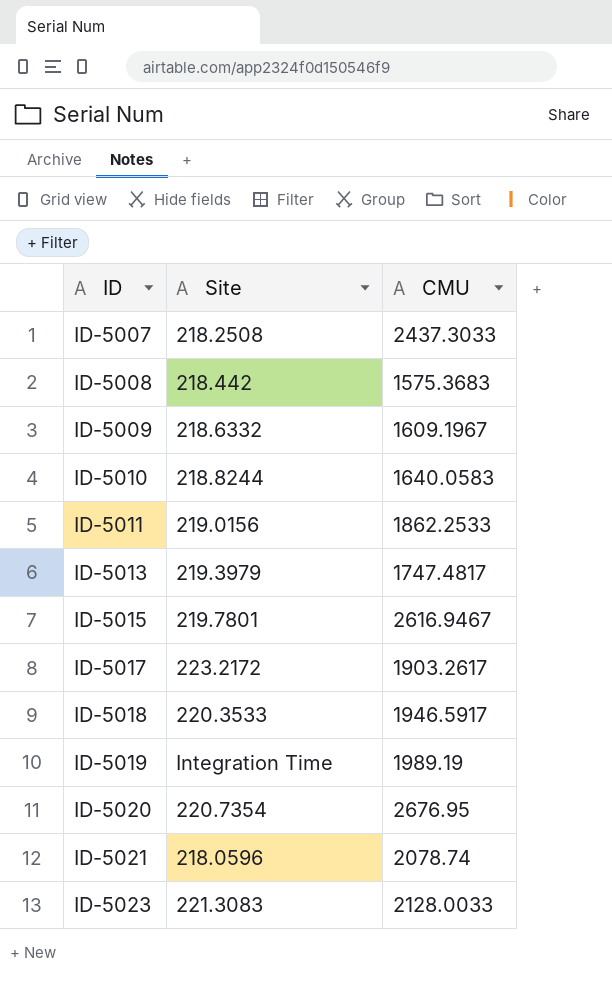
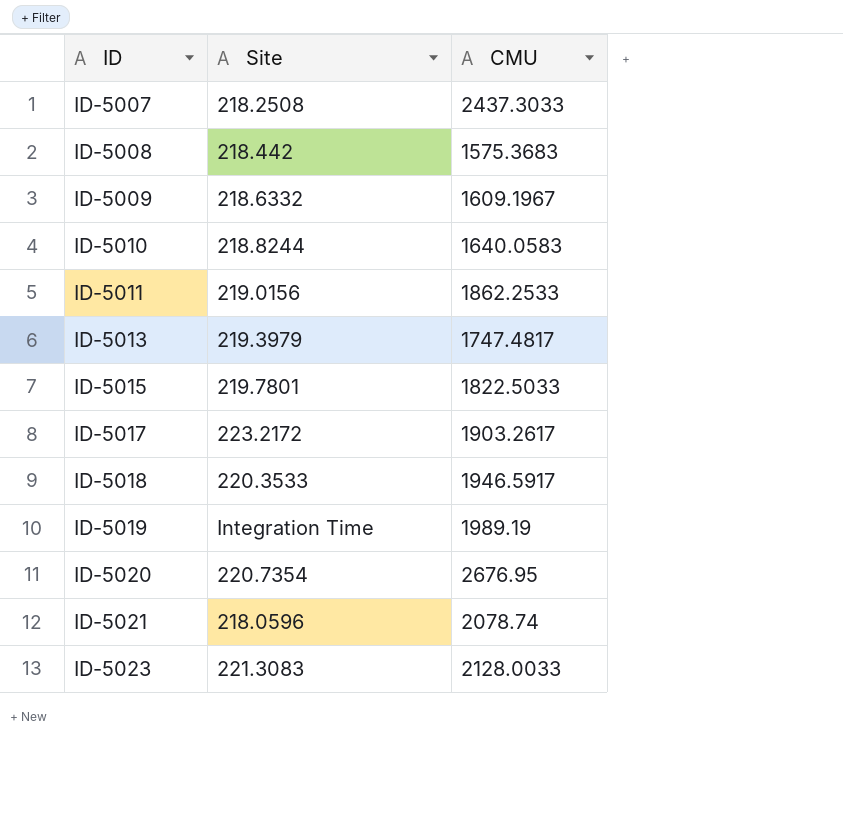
ID-5015 | CMU: 2616.9467 -> 1822.5033

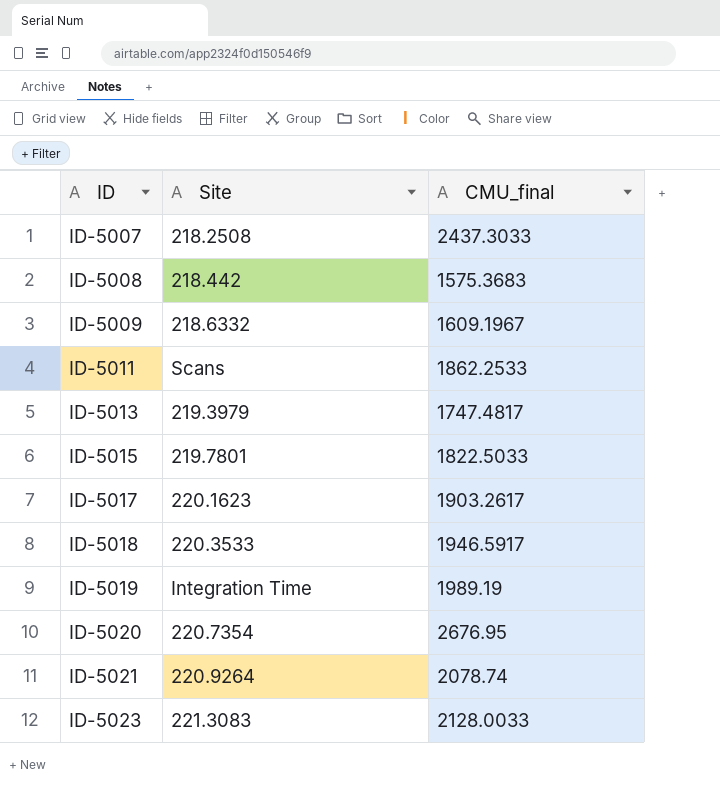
column name: CMU -> CMU_final
row ID-5010: 218.8244 | 1640.0583 -> none
ID-5011 | Site: 219.0156 -> Scans
ID-5017 | Site: 223.2172 -> 220.1623
ID-5021 | Site: 218.0596 -> 220.9264

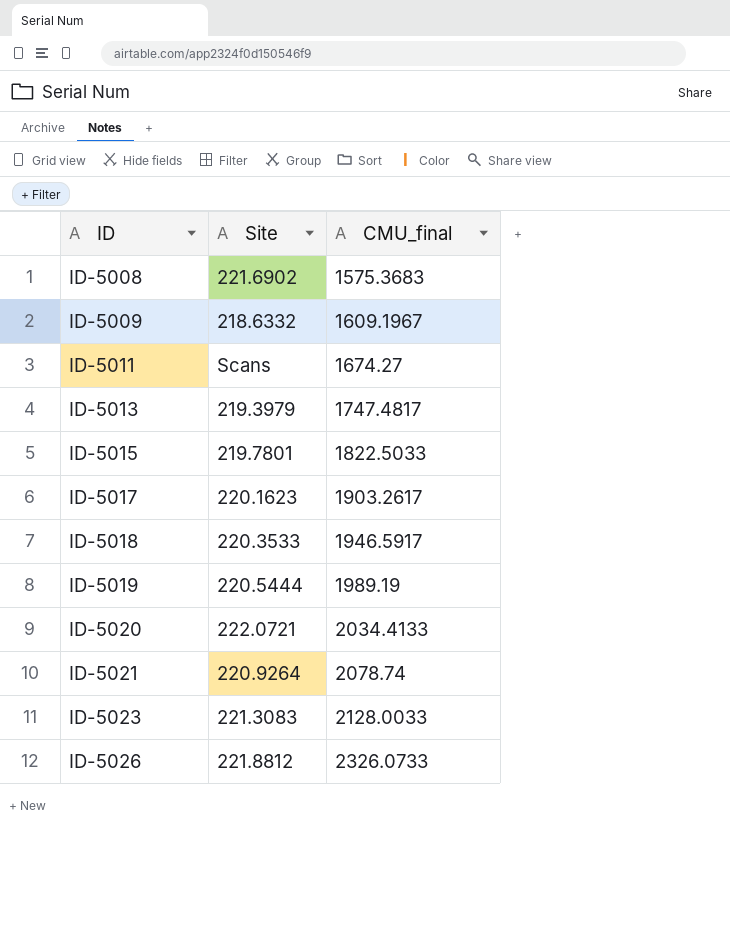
row ID-5007: 218.2508 | 2437.3033 -> none
ID-5008 | Site: 218.442 -> 221.6902
ID-5011 | CMU_final: 1862.2533 -> 1674.27
ID-5019 | Site: Integration Time -> 220.5444
ID-5020 | Site: 220.7354 -> 222.0721
ID-5020 | CMU_final: 2676.95 -> 2034.4133
row ID-5026: none -> 221.8812 | 2326.0733

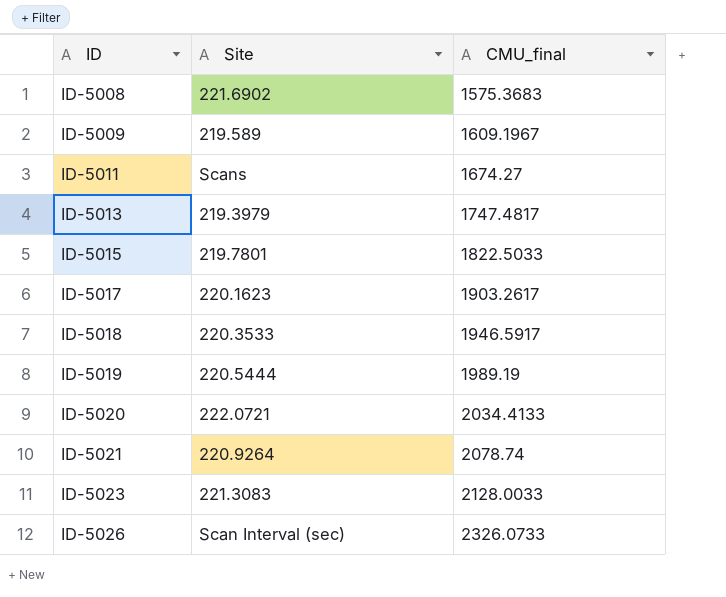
ID-5009 | Site: 218.6332 -> 219.589
ID-5026 | Site: 221.8812 -> Scan Interval (sec)

